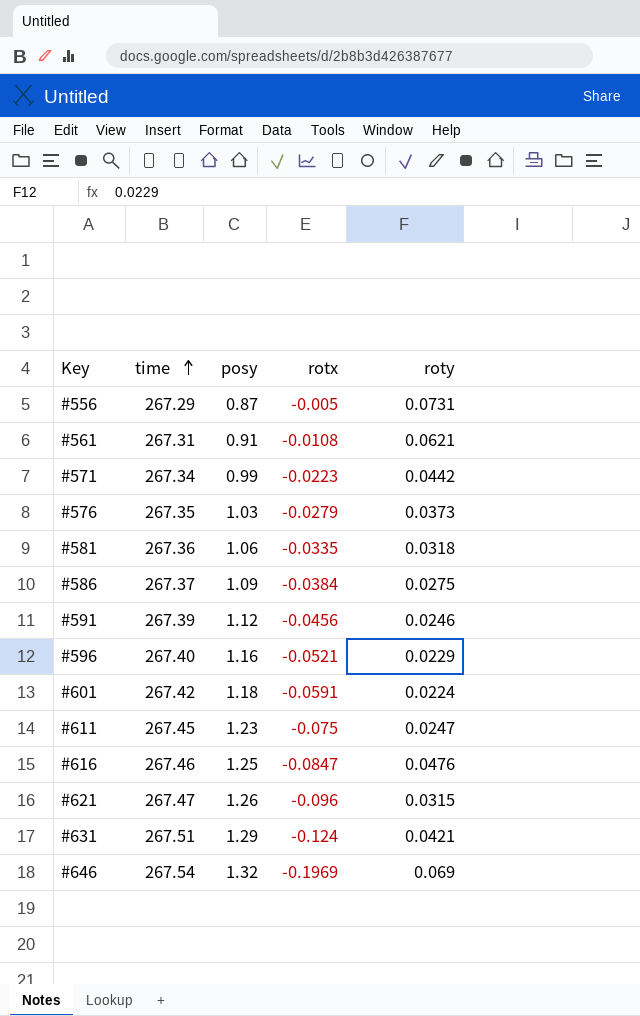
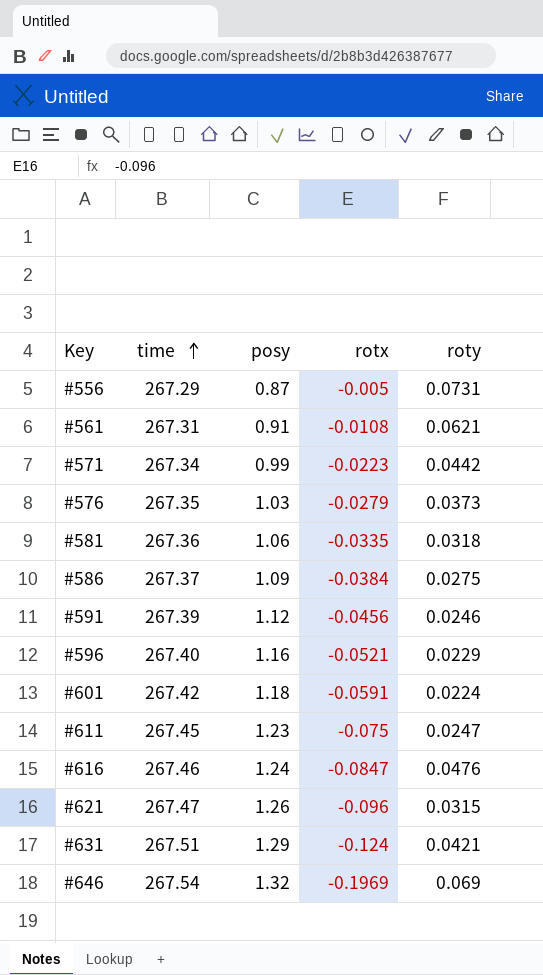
#616 | posy: 1.25 -> 1.24

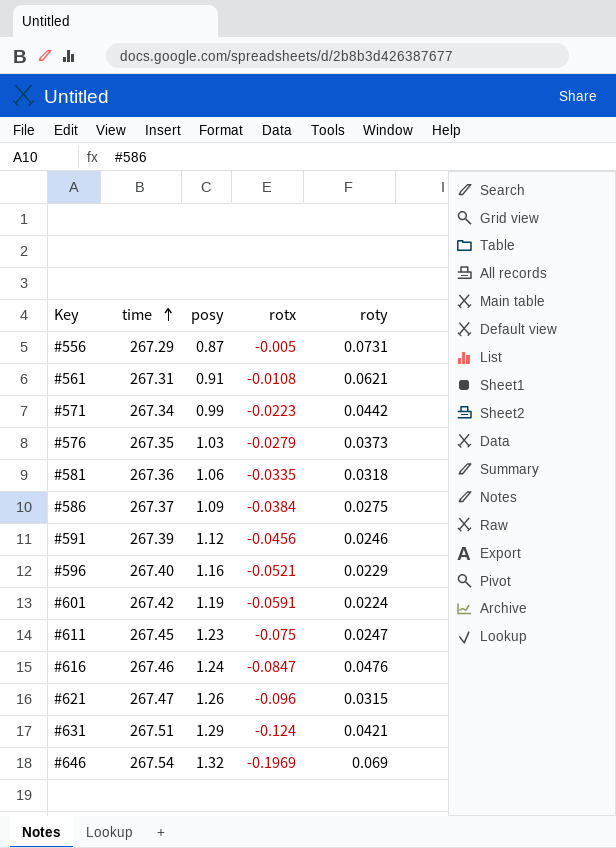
#601 | posy: 1.18 -> 1.19

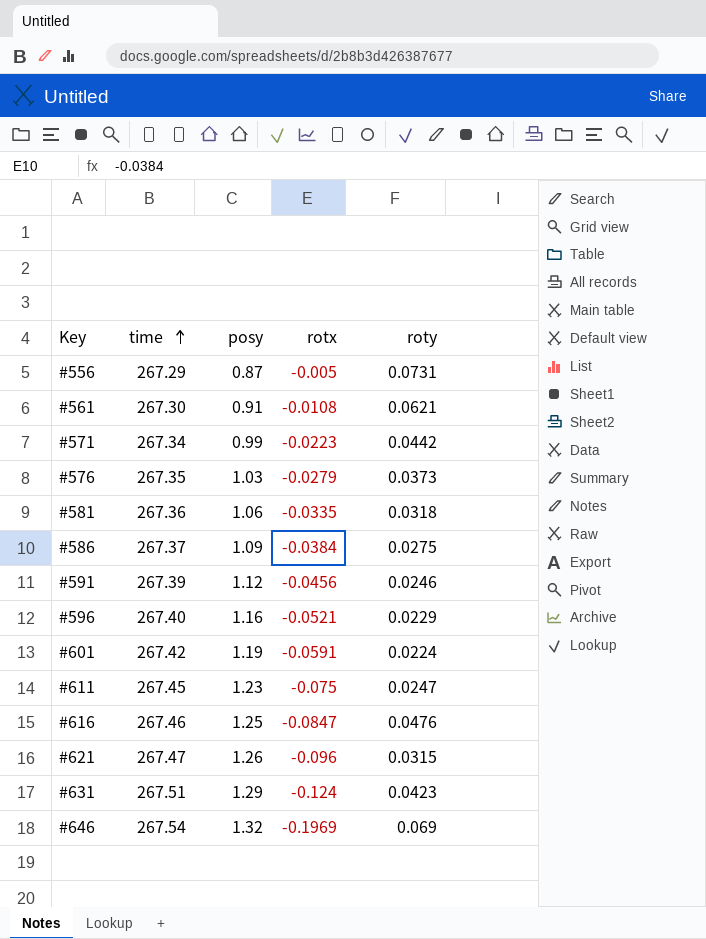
#561 | time: 267.31 -> 267.30
#616 | posy: 1.24 -> 1.25
#631 | roty: 0.0421 -> 0.0423

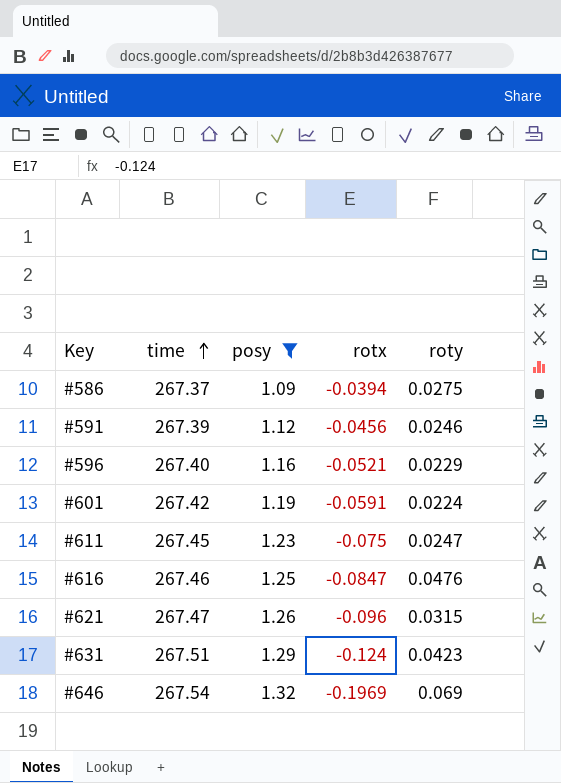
filter: none -> posy >= 1.09
#586 | rotx: -0.0384 -> -0.0394

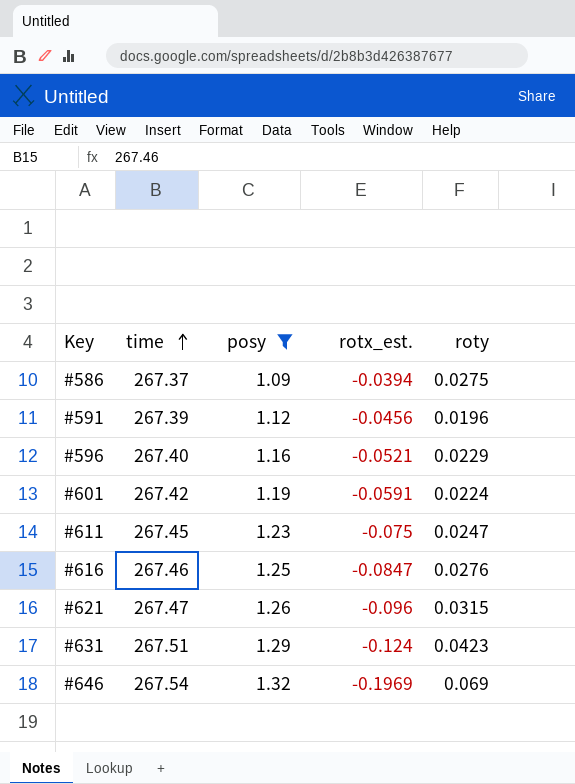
column name: rotx -> rotx_est.
#591 | roty: 0.0246 -> 0.0196
#616 | roty: 0.0476 -> 0.0276

